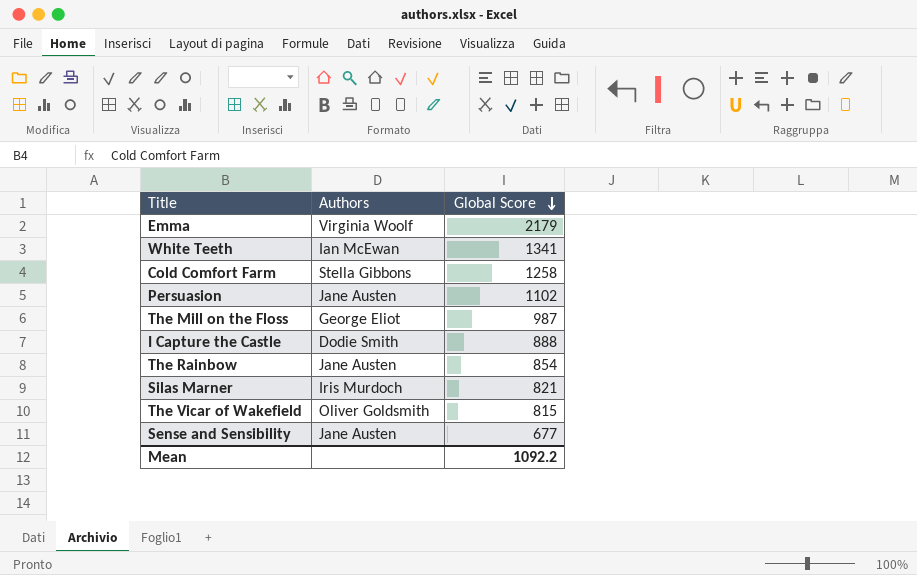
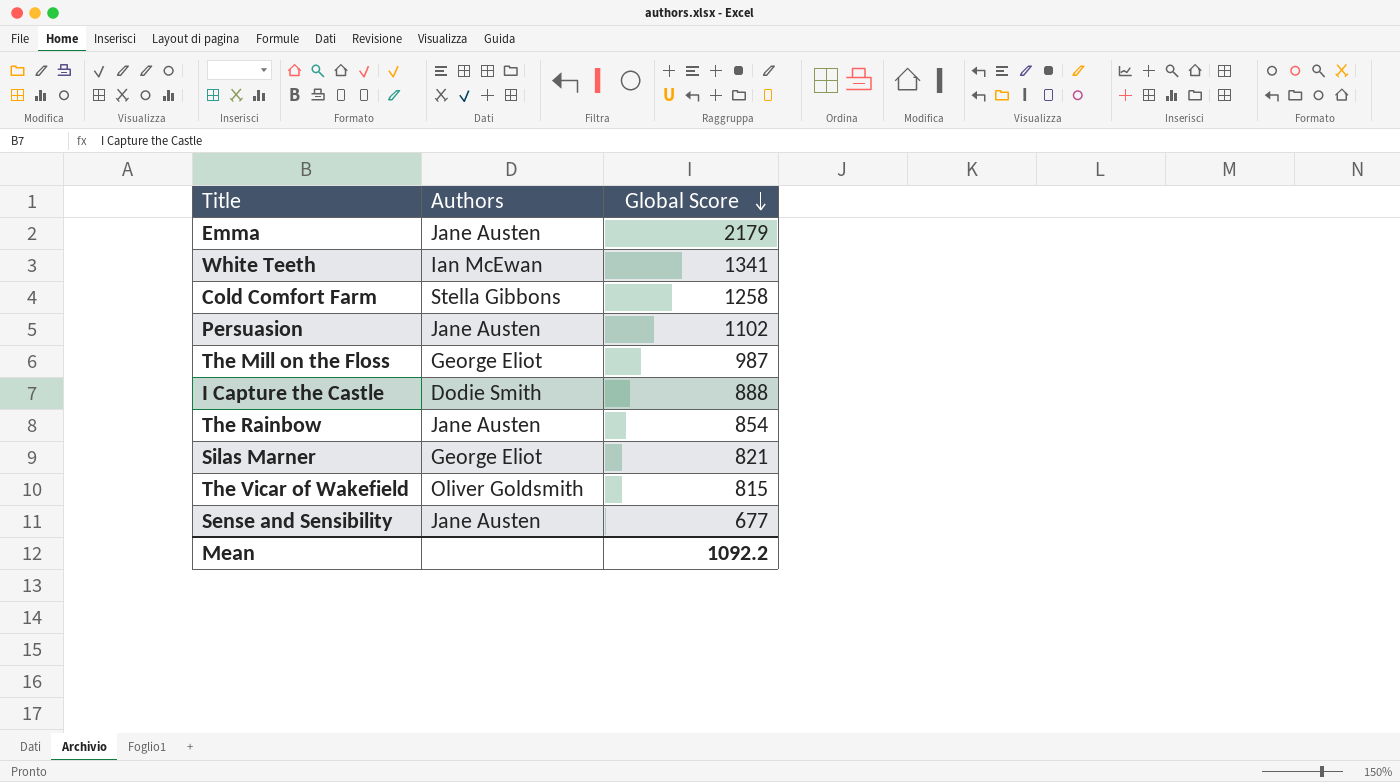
Emma | Authors: Virginia Woolf -> Jane Austen
Silas Marner | Authors: Iris Murdoch -> George Eliot

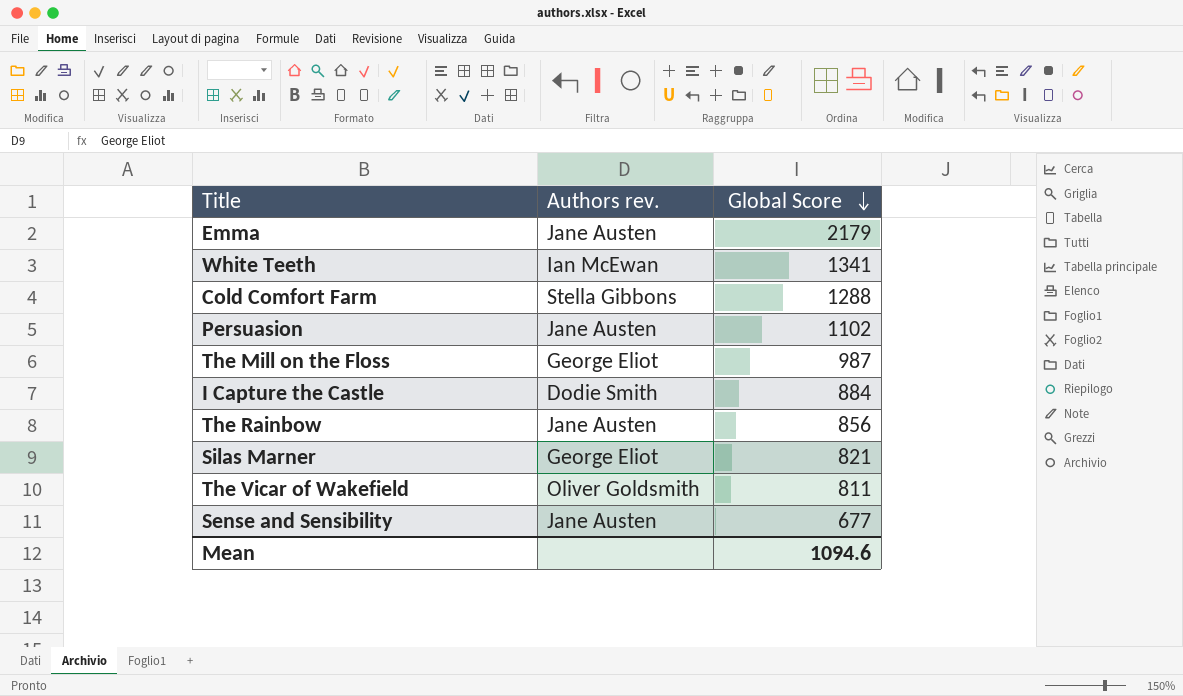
column name: Authors -> Authors rev.
Cold Comfort Farm | Global Score: 1258 -> 1288
I Capture the Castle | Global Score: 888 -> 884
The Rainbow | Global Score: 854 -> 856
The Vicar of Wakefield | Global Score: 815 -> 811
Mean | Global Score: 1092.2 -> 1094.6

